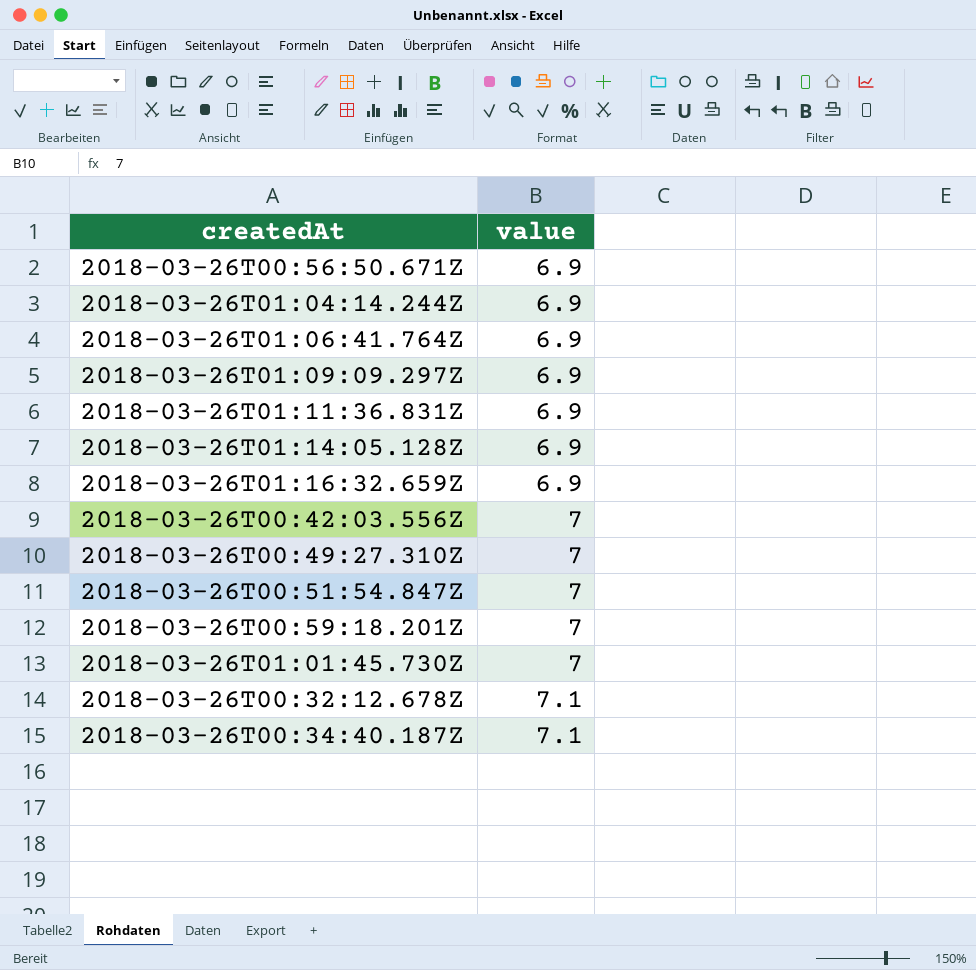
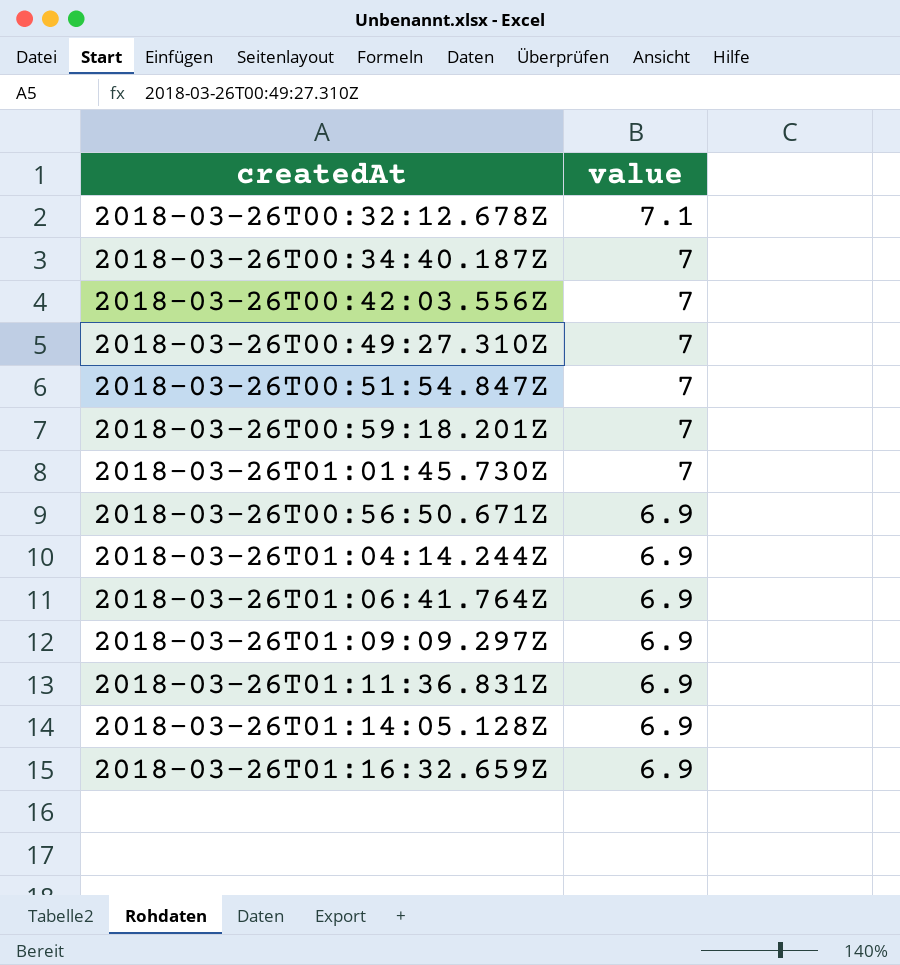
row order: value ascending -> value descending
2018-03-26T00:34:40.187Z | value: 7.1 -> 7

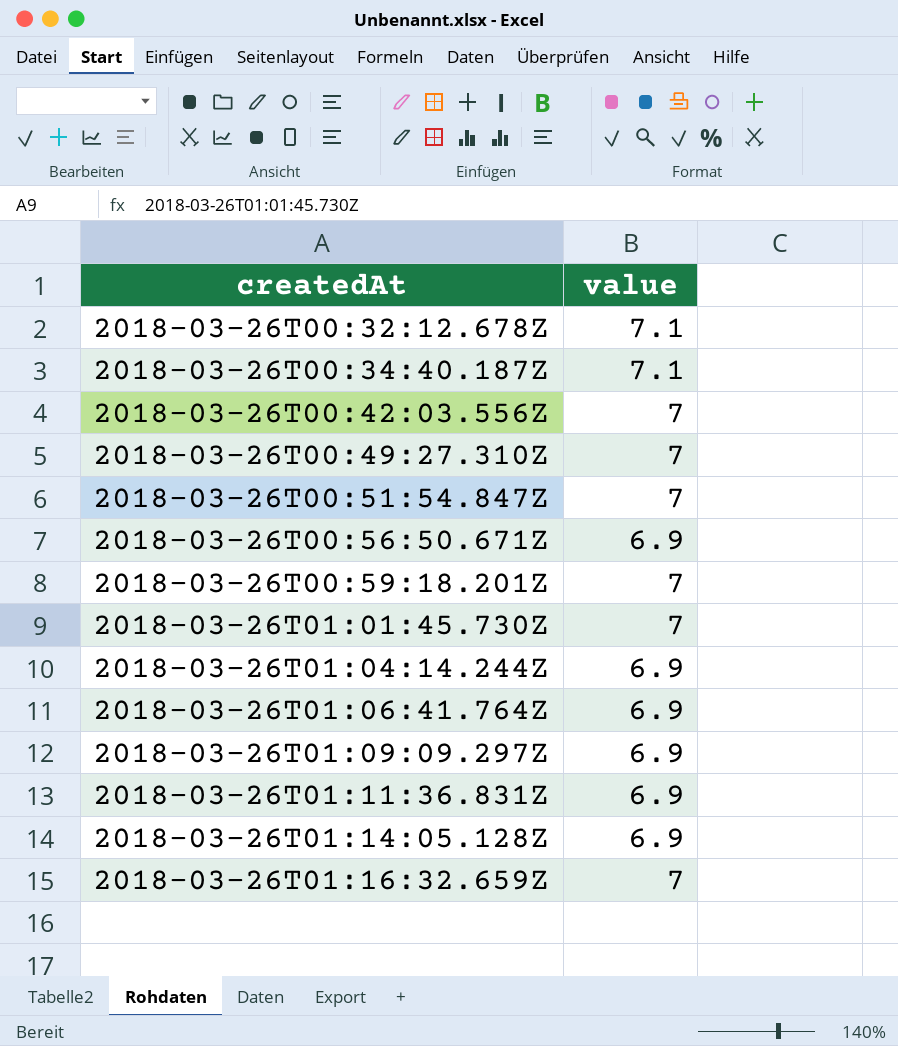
row order: value descending -> createdAt ascending
2018-03-26T00:34:40.187Z | value: 7 -> 7.1
2018-03-26T01:16:32.659Z | value: 6.9 -> 7

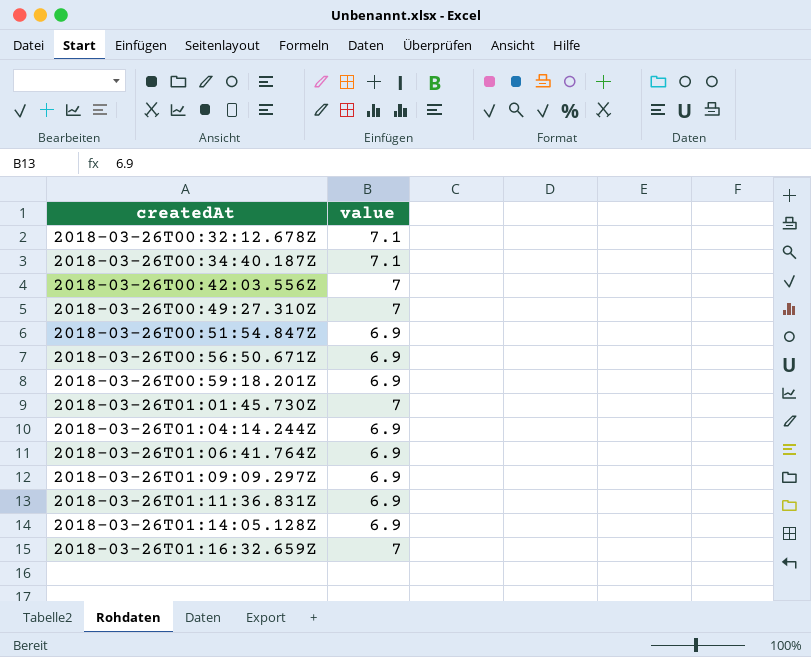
2018-03-26T00:51:54.847Z | value: 7 -> 6.9
2018-03-26T00:59:18.201Z | value: 7 -> 6.9

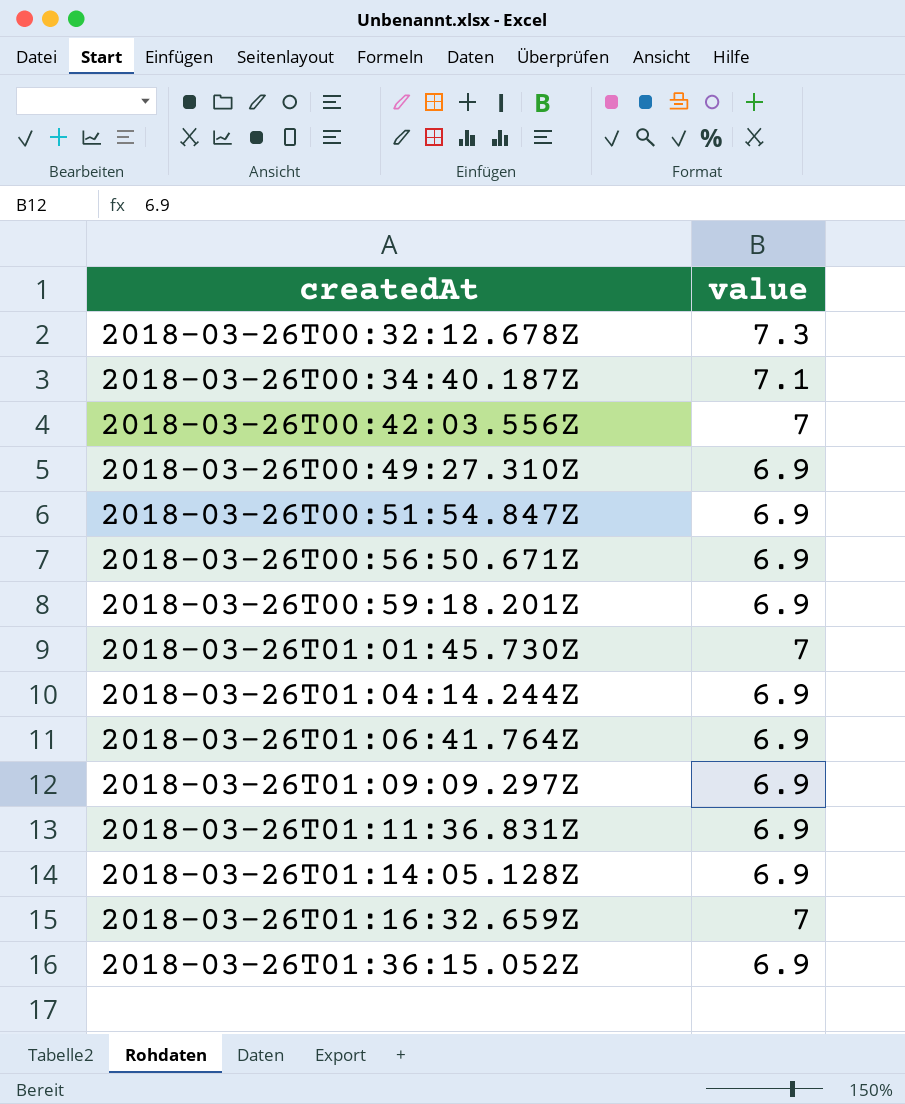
2018-03-26T00:32:12.678Z | value: 7.1 -> 7.3
2018-03-26T00:49:27.310Z | value: 7 -> 6.9
row 2018-03-26T01:36:15.052Z: none -> 6.9

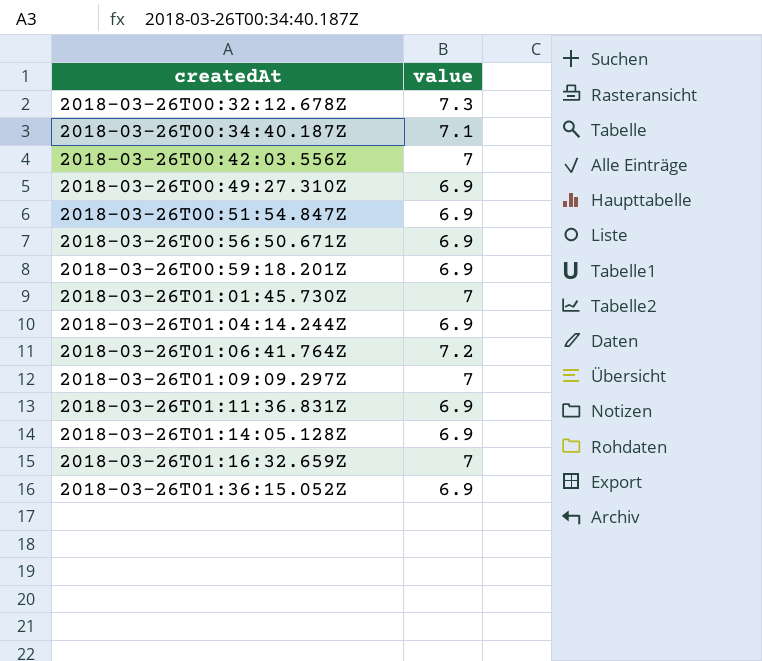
2018-03-26T01:06:41.764Z | value: 6.9 -> 7.2
2018-03-26T01:09:09.297Z | value: 6.9 -> 7

